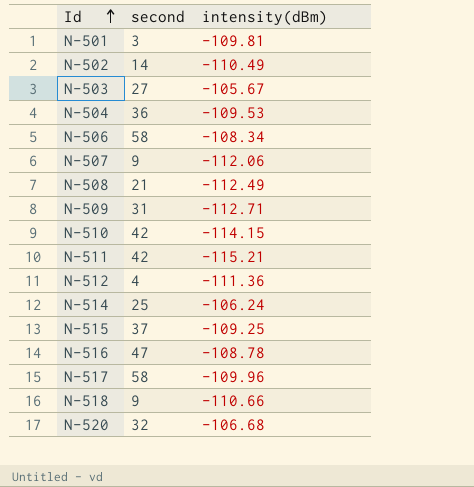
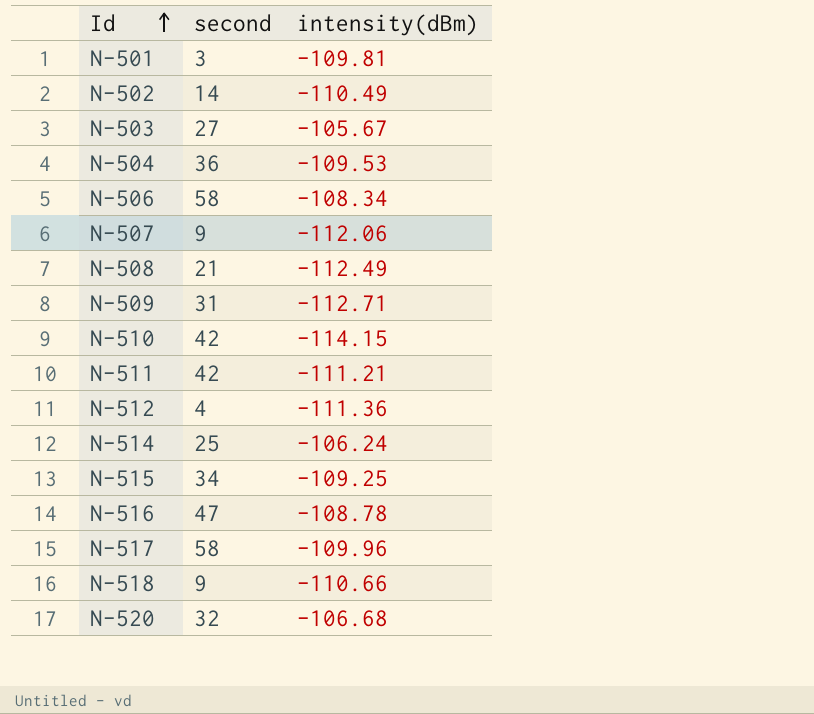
N-511 | intensity(dBm): -115.21 -> -111.21
N-515 | second: 37 -> 34

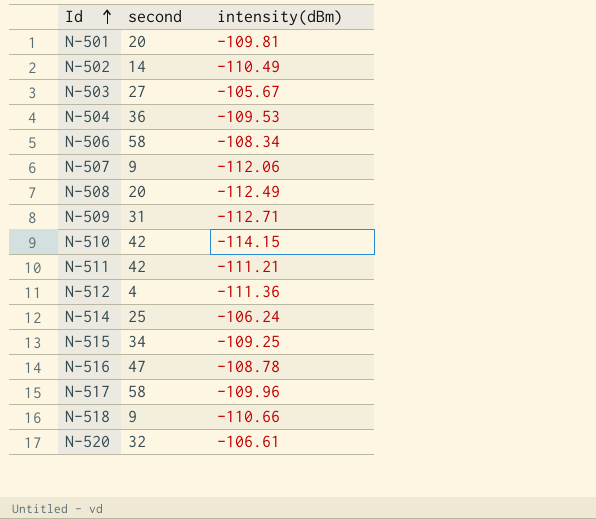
N-501 | second: 3 -> 20
N-508 | second: 21 -> 20
N-520 | intensity(dBm): -106.68 -> -106.61

